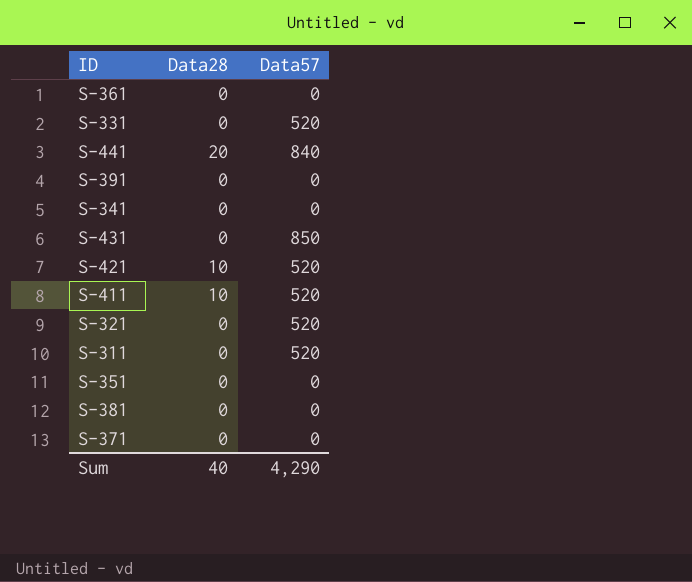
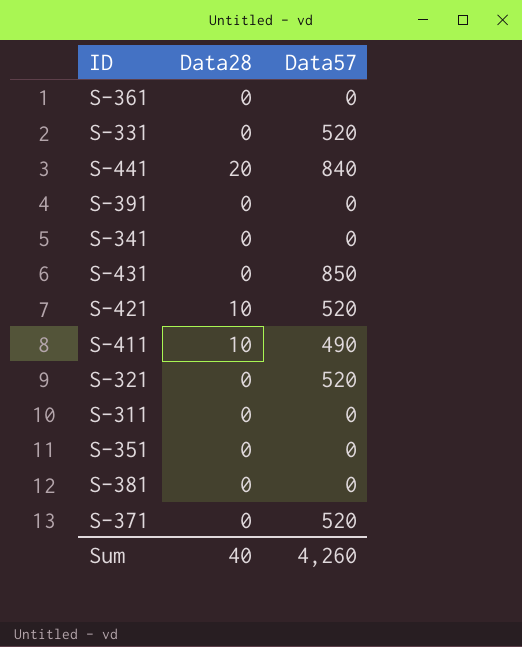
S-411 | Data57: 520 -> 490
S-311 | Data57: 520 -> 0
S-371 | Data57: 0 -> 520
Sum | Data57: 4,290 -> 4,260

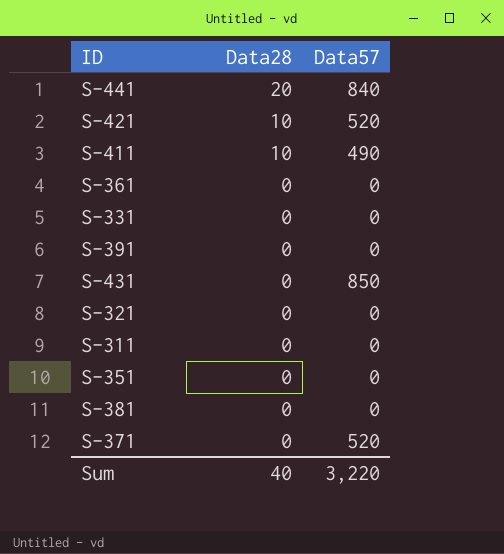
row order: none -> Data28 descending
row S-341: 0 | 0 -> none
S-331 | Data57: 520 -> 0
S-321 | Data57: 520 -> 0
Sum | Data57: 4,260 -> 3,220

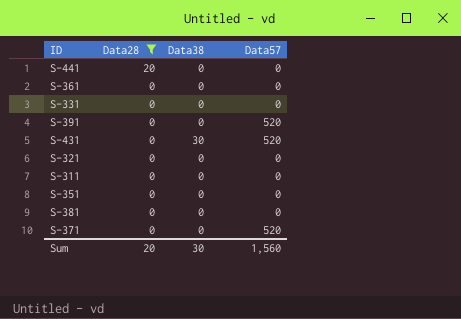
filter: none -> Data28 != 10
column Data38 | position: none -> 3
S-441 | Data57: 840 -> 0
S-391 | Data57: 0 -> 520
S-431 | Data57: 850 -> 520
Sum | Data28: 40 -> 20
Sum | Data57: 3,220 -> 1,560

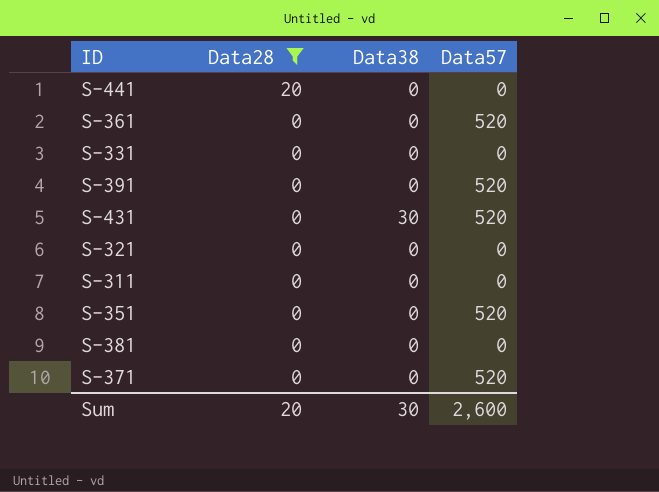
S-361 | Data57: 0 -> 520
S-351 | Data57: 0 -> 520
Sum | Data57: 1,560 -> 2,600

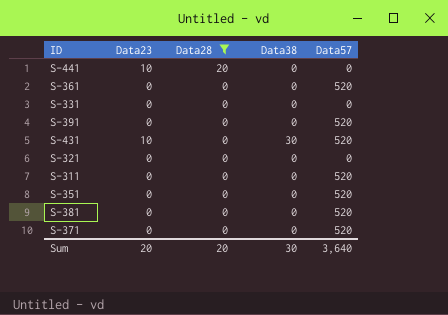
column Data23 | position: none -> 2
S-311 | Data57: 0 -> 520
S-381 | Data57: 0 -> 520
Sum | Data57: 2,600 -> 3,640

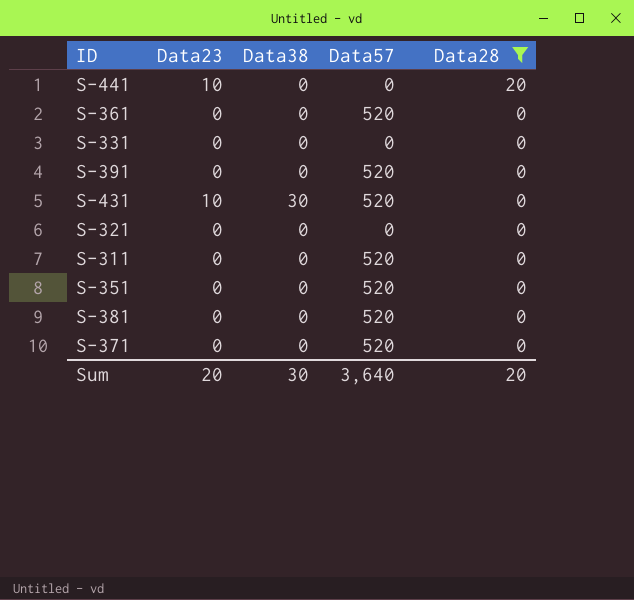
column Data28 | position: 3 -> 5

